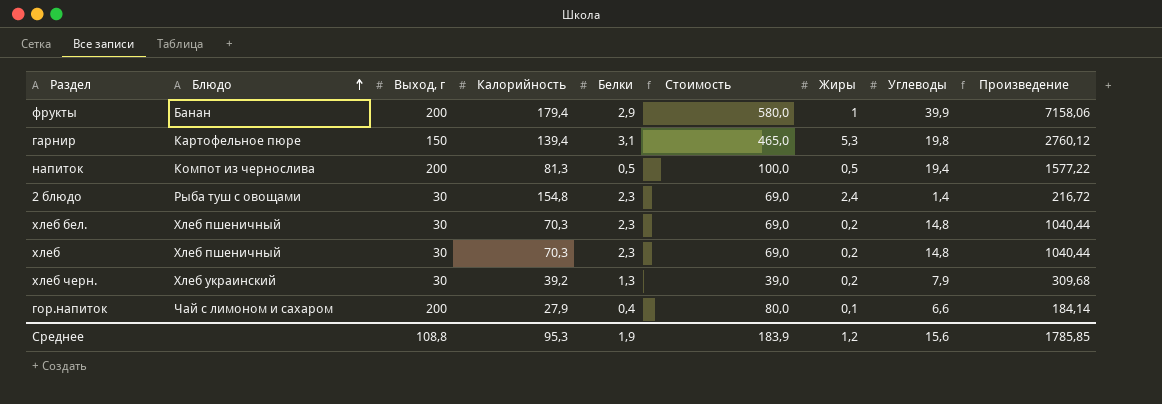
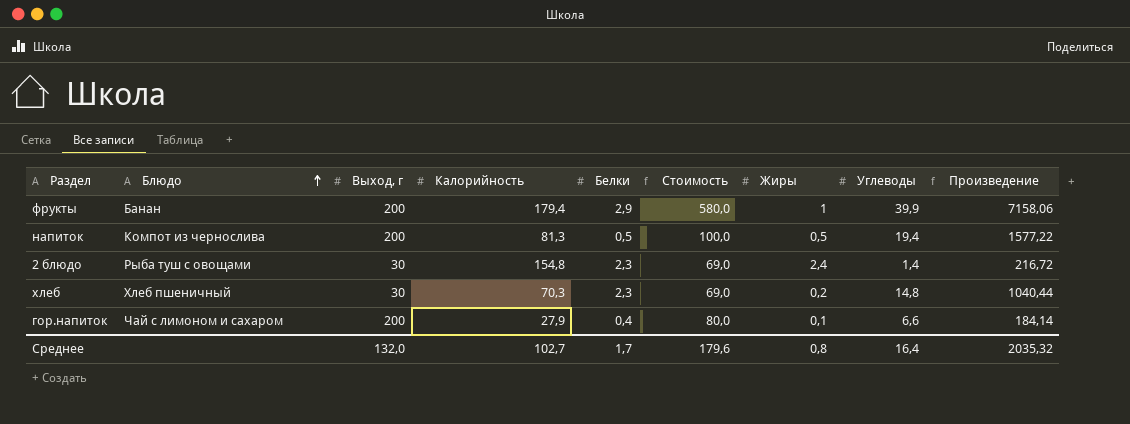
row гарнир: Картофельное пюре | 150 | 139,4 | 3,1 | 465,0 | 5,3 | 19,8 | 2760,12 -> none
row хлеб бел.: Хлеб пшеничный | 30 | 70,3 | 2,3 | 69,0 | 0,2 | 14,8 | 1040,44 -> none
row хлеб черн.: Хлеб украинский | 30 | 39,2 | 1,3 | 39,0 | 0,2 | 7,9 | 309,68 -> none
Среднее | Выход, г: 108,8 -> 132,0
Среднее | Калорийность: 95,3 -> 102,7
Среднее | Белки: 1,9 -> 1,7
Среднее | Стоимость: 183,9 -> 179,6
Среднее | Жиры: 1,2 -> 0,8
Среднее | Углеводы: 15,6 -> 16,4
Среднее | Произведение: 1785,85 -> 2035,32

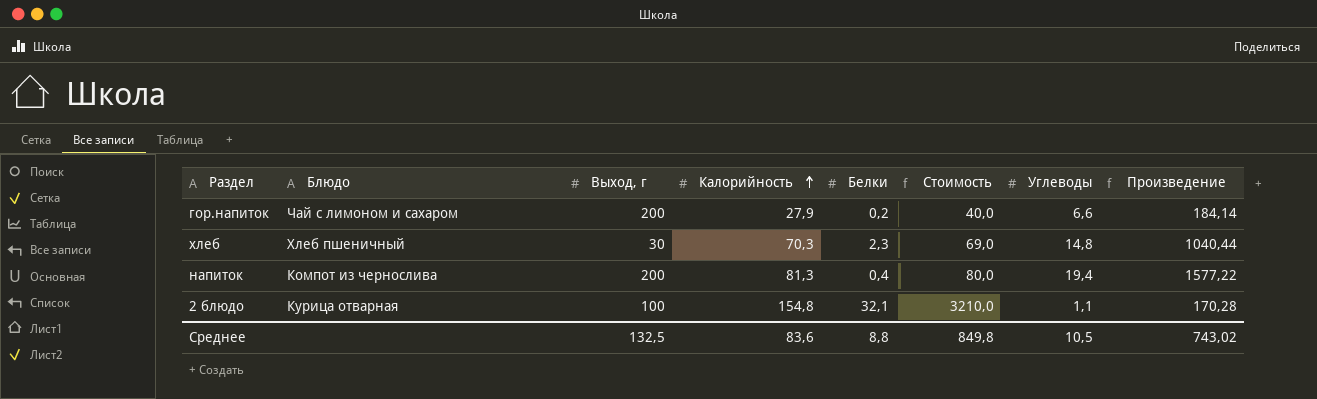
row order: Блюдо ascending -> Калорийность ascending
column Жиры | position: 7 -> none
row фрукты: Банан | 200 | 179,4 | 2,9 | 580,0 | 1 | 39,9 | 7158,06 -> none
гор.напиток | Белки: 0,4 -> 0,2
гор.напиток | Стоимость: 80,0 -> 40,0
напиток | Белки: 0,5 -> 0,4
напиток | Стоимость: 100,0 -> 80,0
2 блюдо | Блюдо: Рыба туш с овощами -> Курица отварная
2 блюдо | Выход, г: 30 -> 100
2 блюдо | Белки: 2,3 -> 32,1
2 блюдо | Стоимость: 69,0 -> 3210,0
2 блюдо | Углеводы: 1,4 -> 1,1
2 блюдо | Произведение: 216,72 -> 170,28
Среднее | Выход, г: 132,0 -> 132,5
Среднее | Калорийность: 102,7 -> 83,6
Среднее | Белки: 1,7 -> 8,8
Среднее | Стоимость: 179,6 -> 849,8
Среднее | Углеводы: 16,4 -> 10,5
Среднее | Произведение: 2035,32 -> 743,02

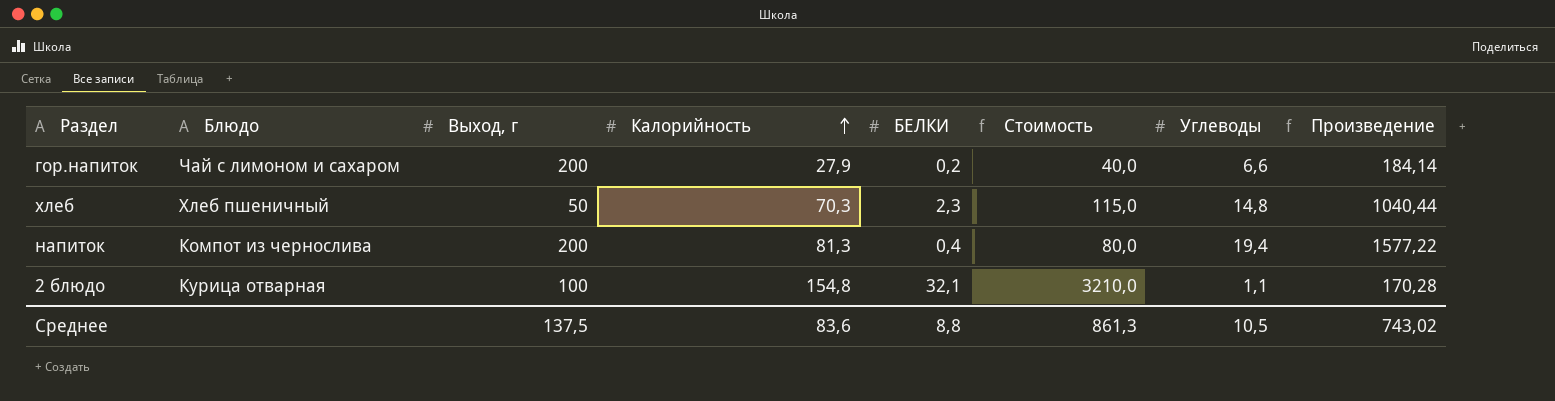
column name: Белки -> БЕЛКИ
хлеб | Выход, г: 30 -> 50
хлеб | Стоимость: 69,0 -> 115,0
Среднее | Выход, г: 132,5 -> 137,5
Среднее | Стоимость: 849,8 -> 861,3

